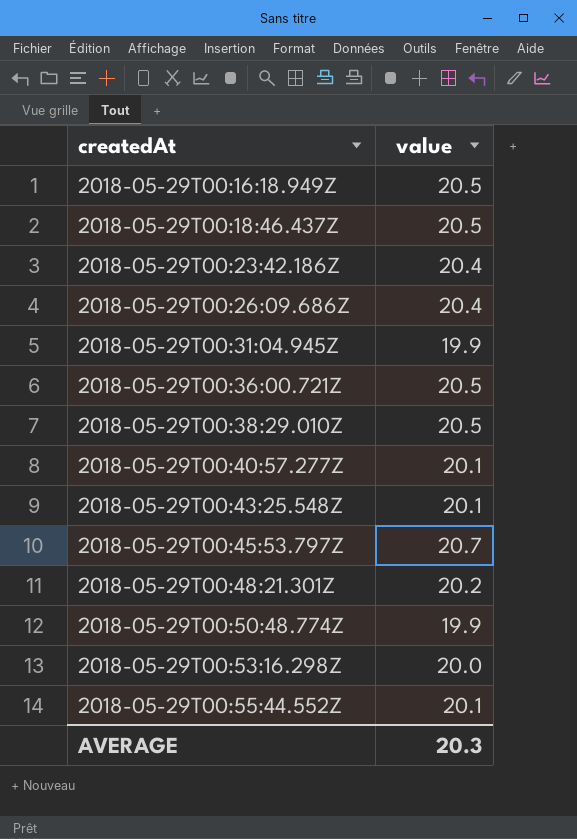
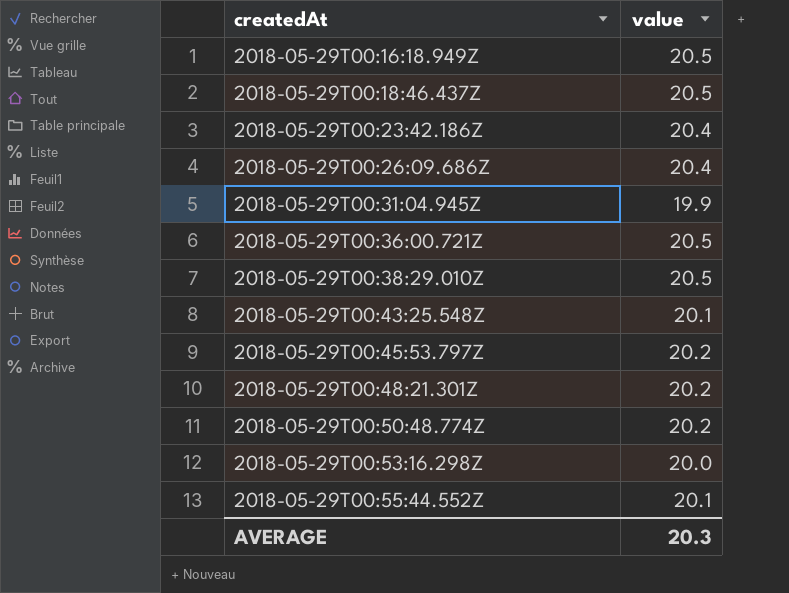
row 2018-05-29T00:40:57.277Z: 20.1 -> none
2018-05-29T00:45:53.797Z | value: 20.7 -> 20.2
2018-05-29T00:50:48.774Z | value: 19.9 -> 20.2

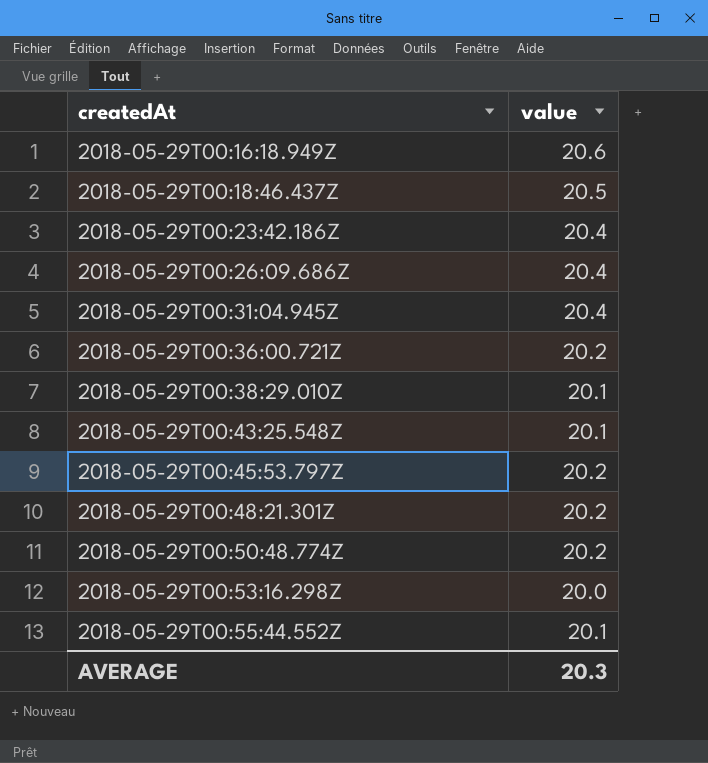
2018-05-29T00:16:18.949Z | value: 20.5 -> 20.6
2018-05-29T00:31:04.945Z | value: 19.9 -> 20.4
2018-05-29T00:36:00.721Z | value: 20.5 -> 20.2
2018-05-29T00:38:29.010Z | value: 20.5 -> 20.1

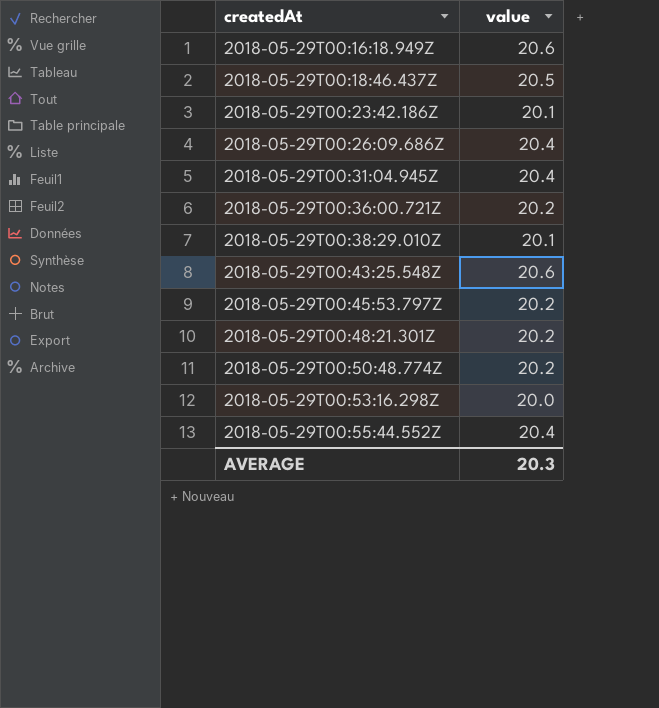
2018-05-29T00:23:42.186Z | value: 20.4 -> 20.1
2018-05-29T00:43:25.548Z | value: 20.1 -> 20.6
2018-05-29T00:55:44.552Z | value: 20.1 -> 20.4

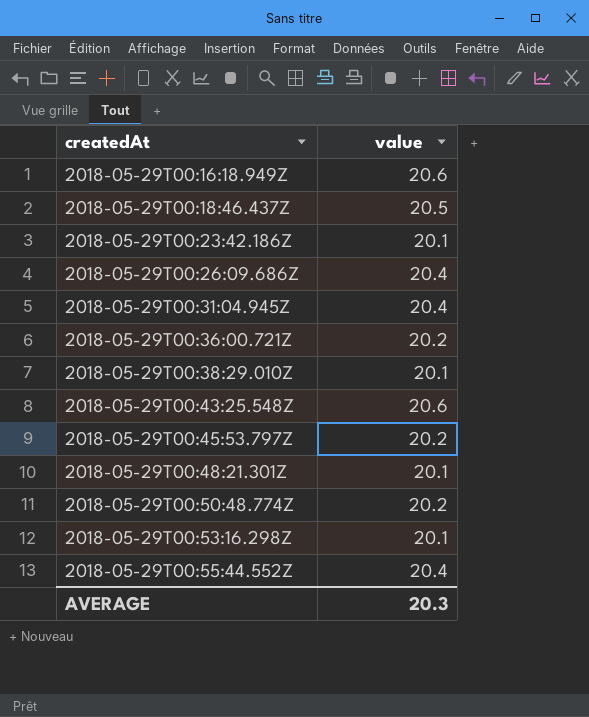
2018-05-29T00:48:21.301Z | value: 20.2 -> 20.1
2018-05-29T00:53:16.298Z | value: 20.0 -> 20.1

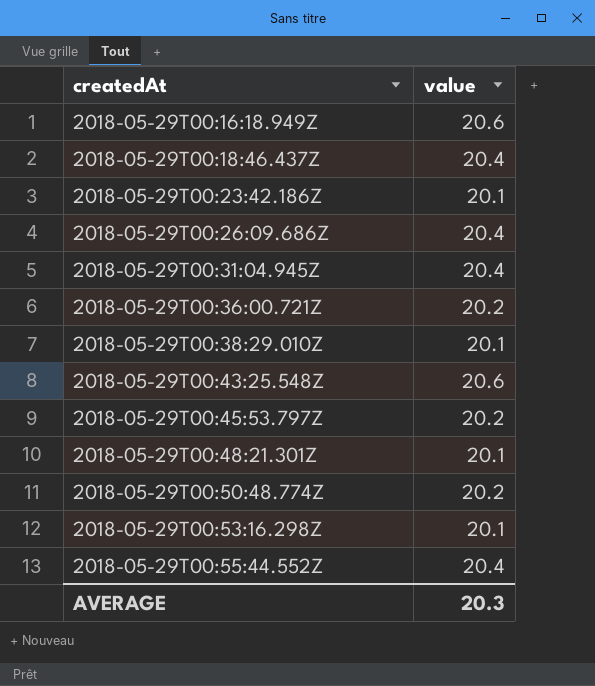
2018-05-29T00:18:46.437Z | value: 20.5 -> 20.4

